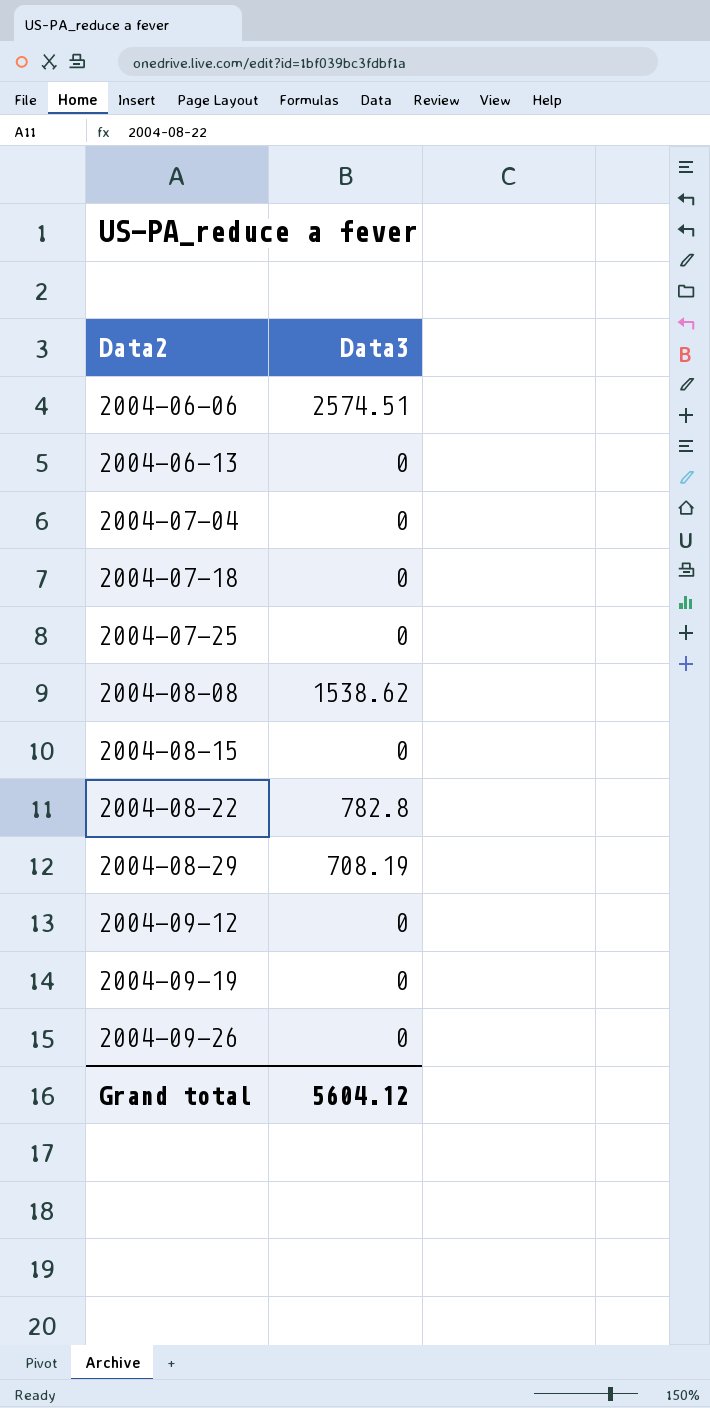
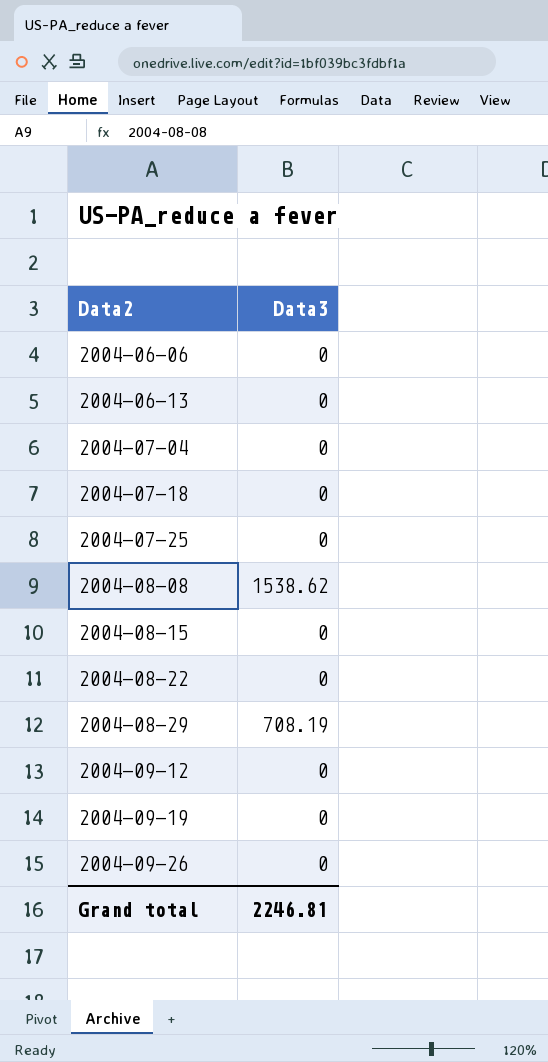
2004-06-06 | Data3: 2574.51 -> 0
2004-08-22 | Data3: 782.8 -> 0
Grand total | Data3: 5604.12 -> 2246.81

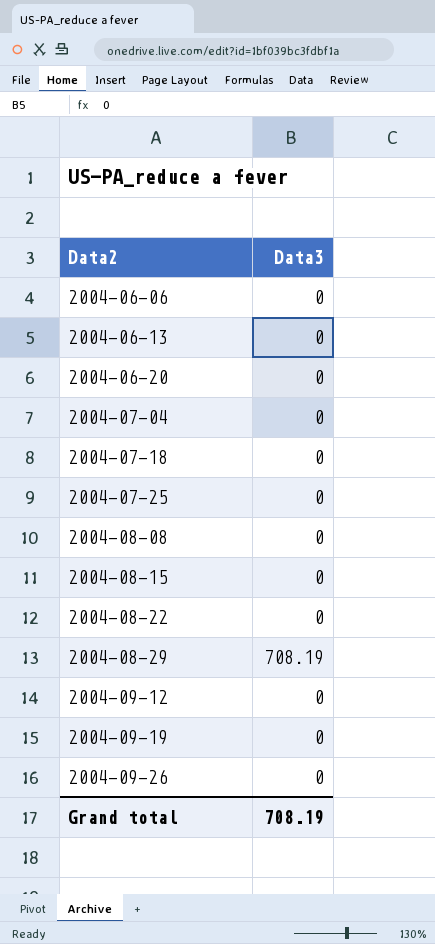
row 2004-06-20: none -> 0
2004-08-08 | Data3: 1538.62 -> 0
Grand total | Data3: 2246.81 -> 708.19

